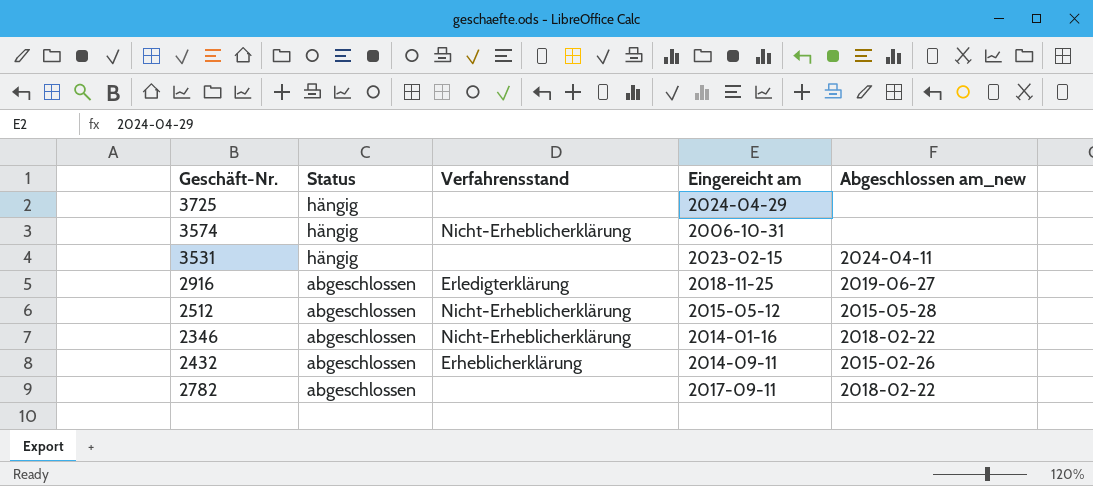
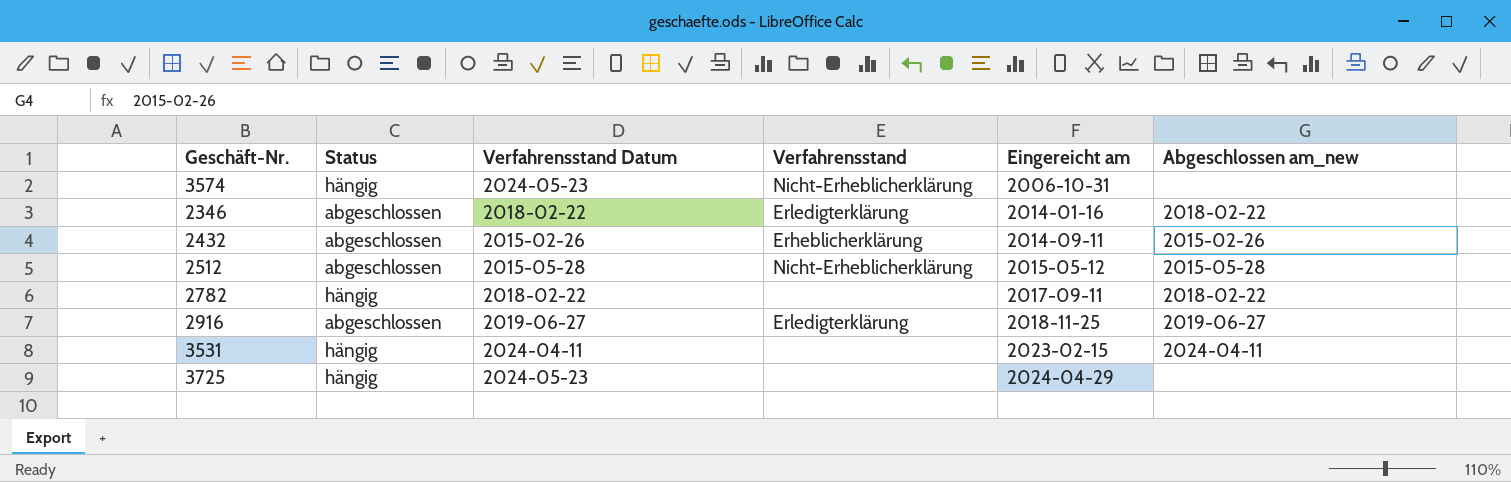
row order: Status descending -> Eingereicht am ascending
column Verfahrensstand Datum | position: none -> 3
2346 | Verfahrensstand: Nicht-Erheblicherklärung -> Erledigterklärung
2782 | Status: abgeschlossen -> hängig

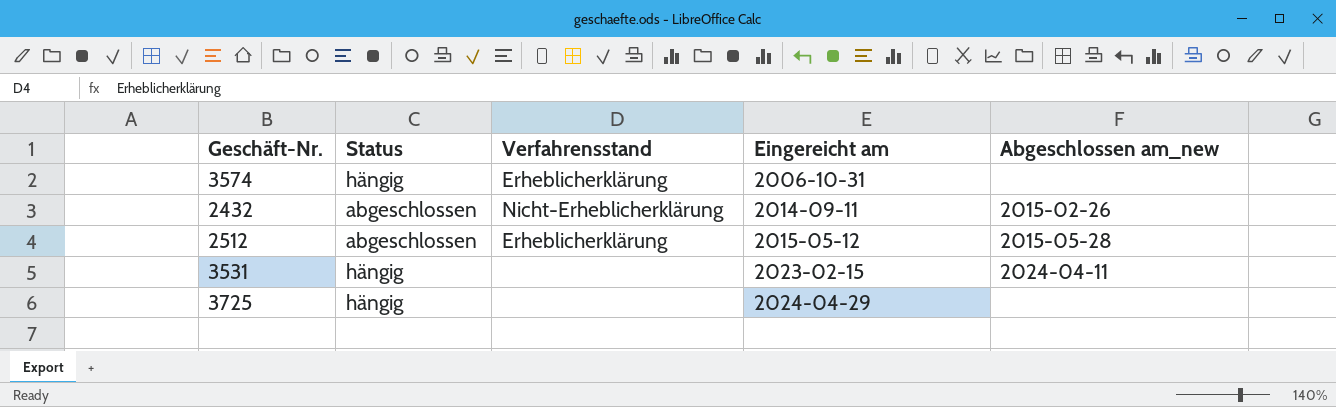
column Verfahrensstand Datum | position: 3 -> none
row 2346: abgeschlossen | 2018-02-22 | Erledigterklärung | 2014-01-16 | 2018-02-22 -> none
row 2782: hängig | 2018-02-22 | none | 2017-09-11 | 2018-02-22 -> none
row 2916: abgeschlossen | 2019-06-27 | Erledigterklärung | 2018-11-25 | 2019-06-27 -> none
3574 | Verfahrensstand: Nicht-Erheblicherklärung -> Erheblicherklärung
2432 | Verfahrensstand: Erheblicherklärung -> Nicht-Erheblicherklärung
2512 | Verfahrensstand: Nicht-Erheblicherklärung -> Erheblicherklärung

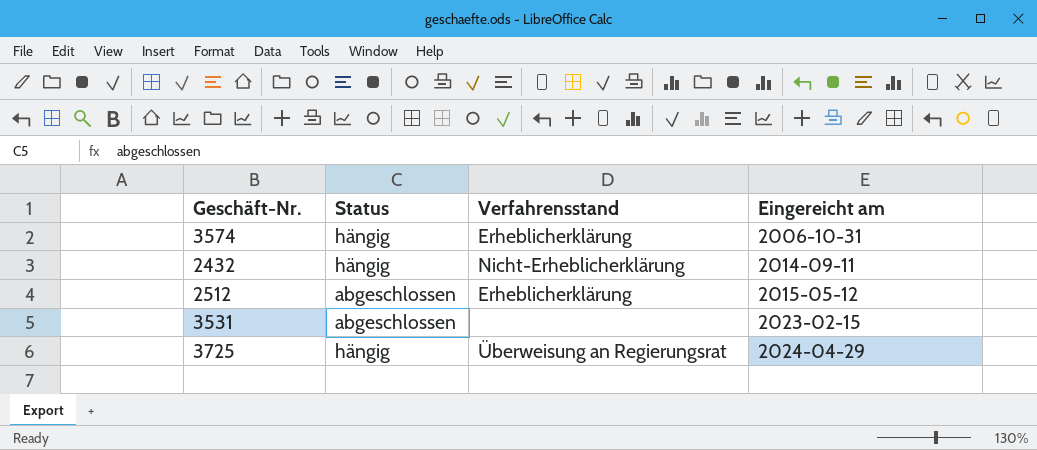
column Abgeschlossen am_new | position: 5 -> none
2432 | Status: abgeschlossen -> hängig
3531 | Status: hängig -> abgeschlossen
3725 | Verfahrensstand: none -> Überweisung an Regierungsrat

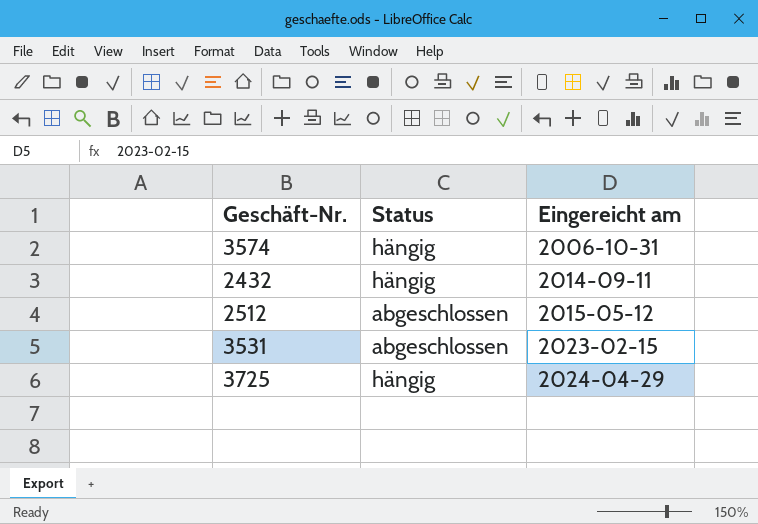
column Verfahrensstand | position: 3 -> none

